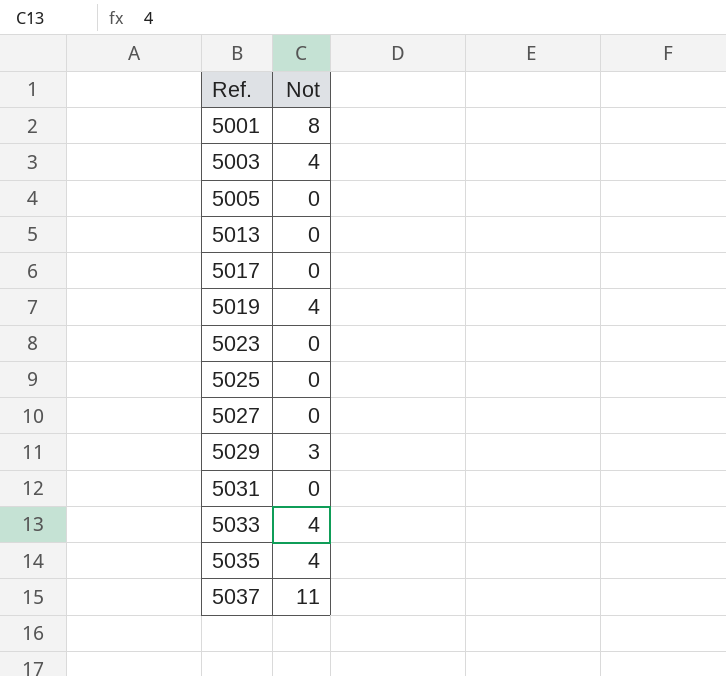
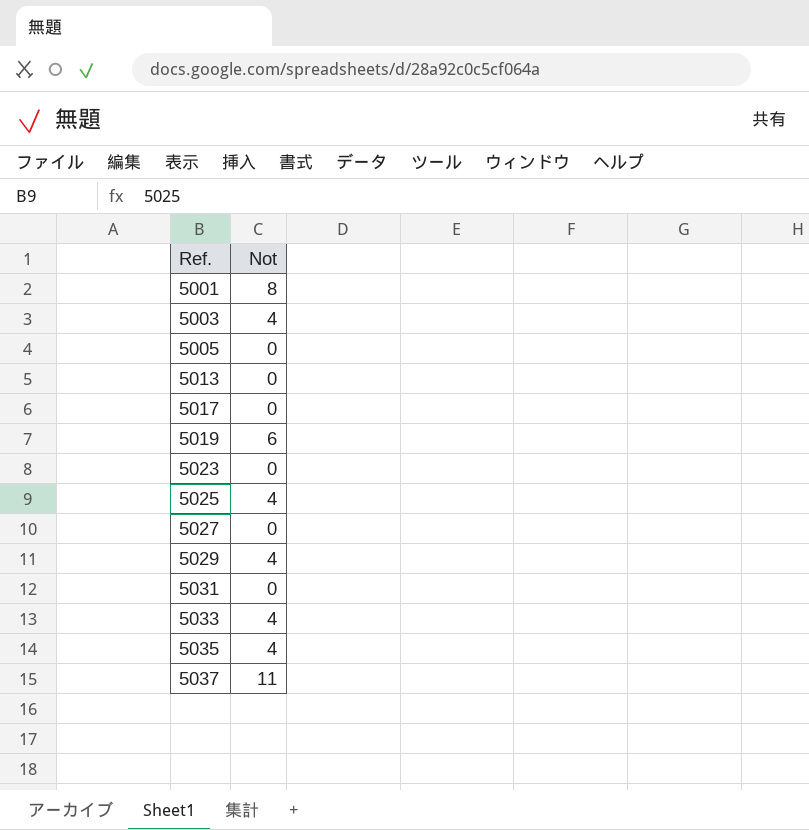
5019 | Not: 4 -> 6
5025 | Not: 0 -> 4
5029 | Not: 3 -> 4

